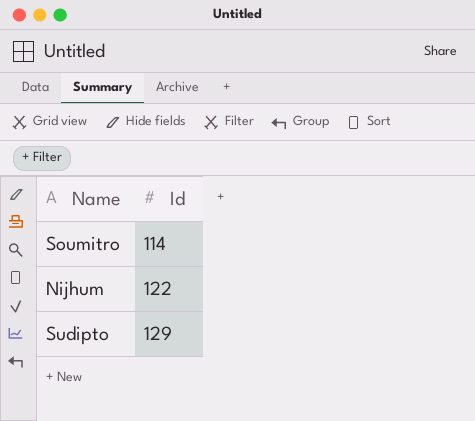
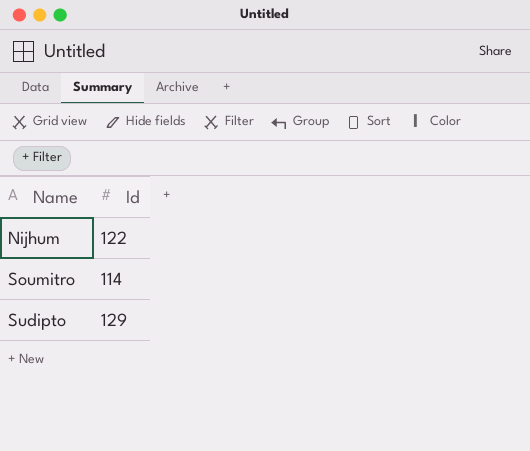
row order: Id ascending -> Name ascending

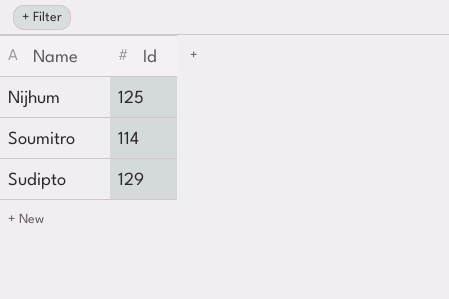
Nijhum | Id: 122 -> 125

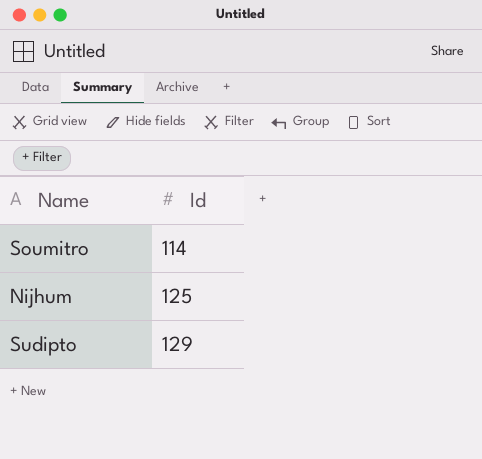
row order: Name ascending -> Id ascending

